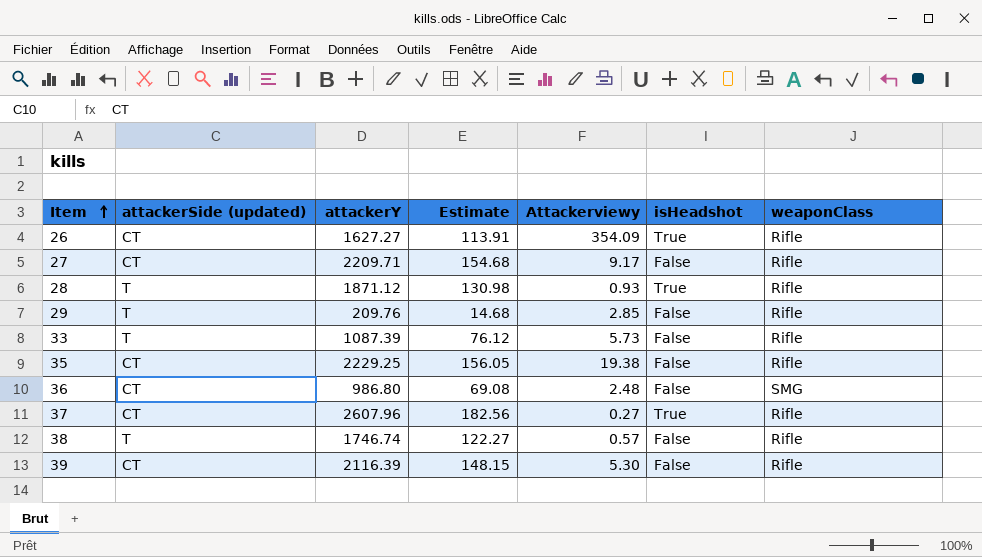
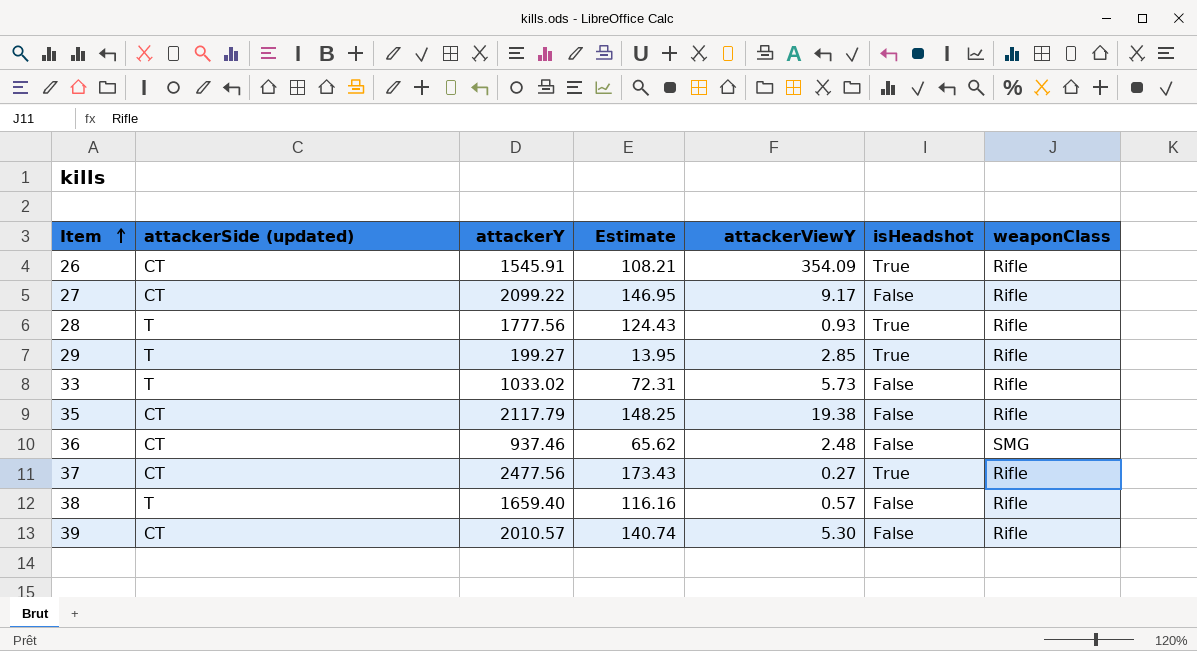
column name: Attackerviewy -> attackerViewY
26 | attackerY: 1627.27 -> 1545.91
26 | Estimate: 113.91 -> 108.21
27 | attackerY: 2209.71 -> 2099.22
27 | Estimate: 154.68 -> 146.95
28 | attackerY: 1871.12 -> 1777.56
28 | Estimate: 130.98 -> 124.43
29 | attackerY: 209.76 -> 199.27
29 | Estimate: 14.68 -> 13.95
29 | isHeadshot: False -> True
33 | attackerY: 1087.39 -> 1033.02
33 | Estimate: 76.12 -> 72.31
35 | attackerY: 2229.25 -> 2117.79
35 | Estimate: 156.05 -> 148.25
36 | attackerY: 986.80 -> 937.46
36 | Estimate: 69.08 -> 65.62
37 | attackerY: 2607.96 -> 2477.56
37 | Estimate: 182.56 -> 173.43
38 | attackerY: 1746.74 -> 1659.40
38 | Estimate: 122.27 -> 116.16
39 | attackerY: 2116.39 -> 2010.57
39 | Estimate: 148.15 -> 140.74

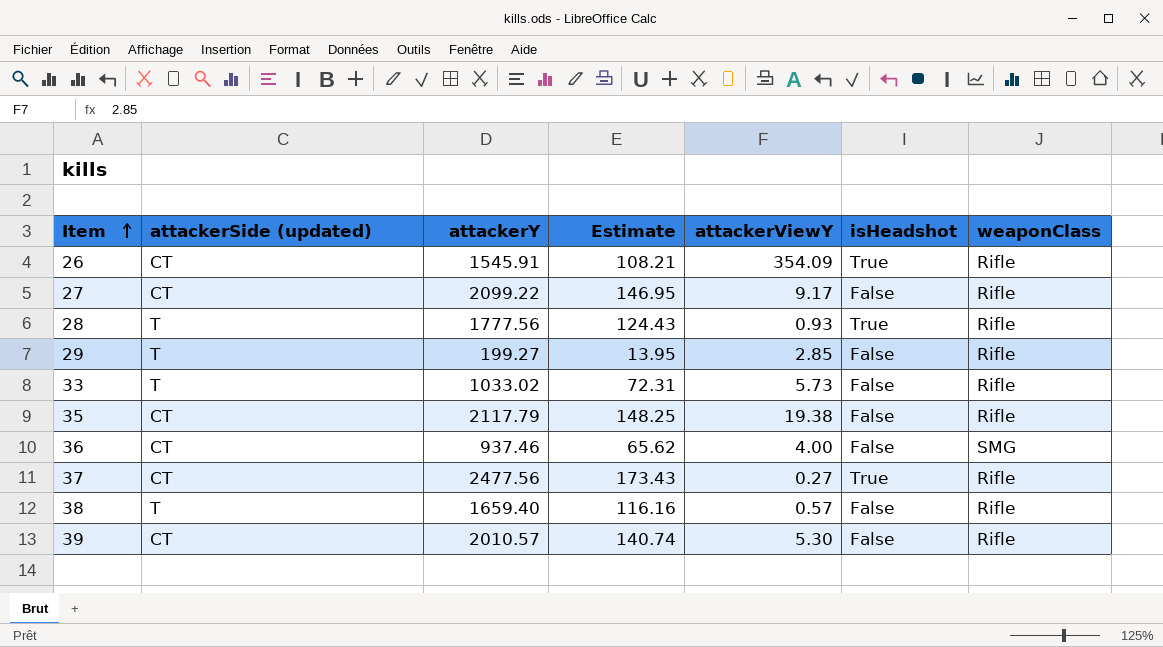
29 | isHeadshot: True -> False
36 | attackerViewY: 2.48 -> 4.00

